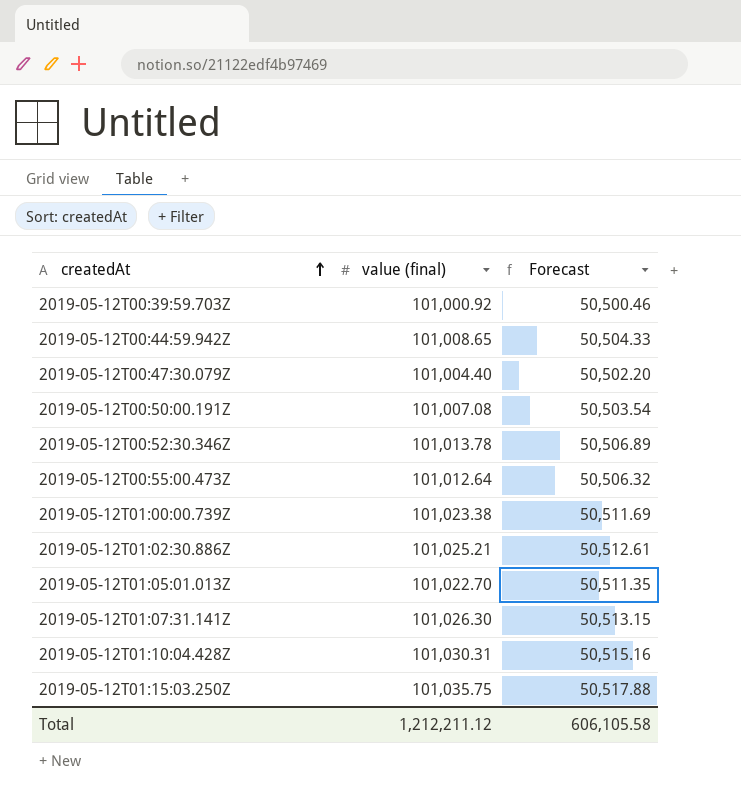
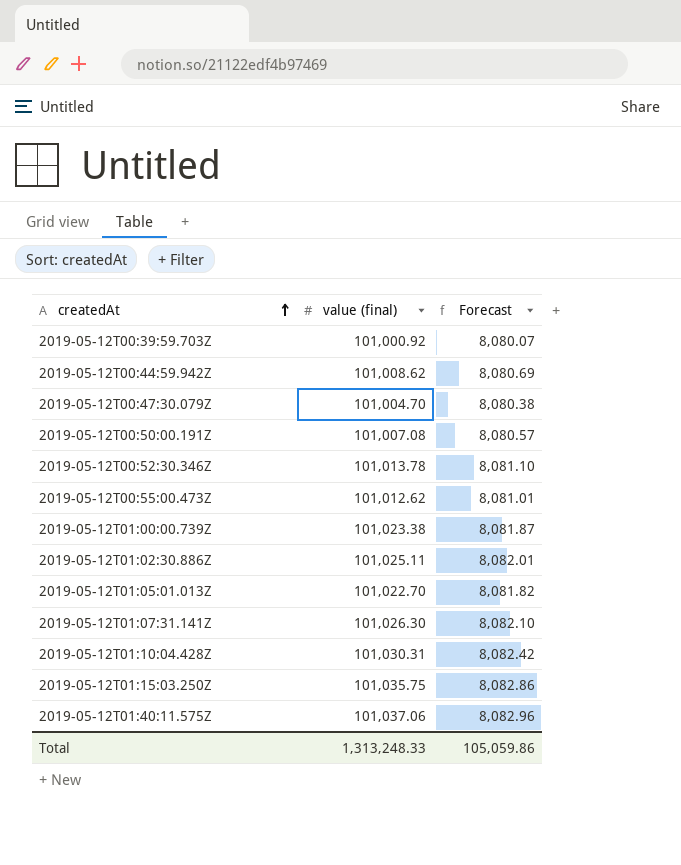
column Forecast | formula: [value (final)] * 0.5 -> [value (final)] * 0.08
2019-05-12T00:44:59.942Z | value (final): 101,008.65 -> 101,008.62
2019-05-12T00:47:30.079Z | value (final): 101,004.40 -> 101,004.70
2019-05-12T00:55:00.473Z | value (final): 101,012.64 -> 101,012.62
2019-05-12T01:02:30.886Z | value (final): 101,025.21 -> 101,025.11
row 2019-05-12T01:40:11.575Z: none -> 101,037.06 | 8,082.96
Total | value (final): 1,212,211.12 -> 1,313,248.33
Total | Forecast: 606,105.58 -> 105,059.86

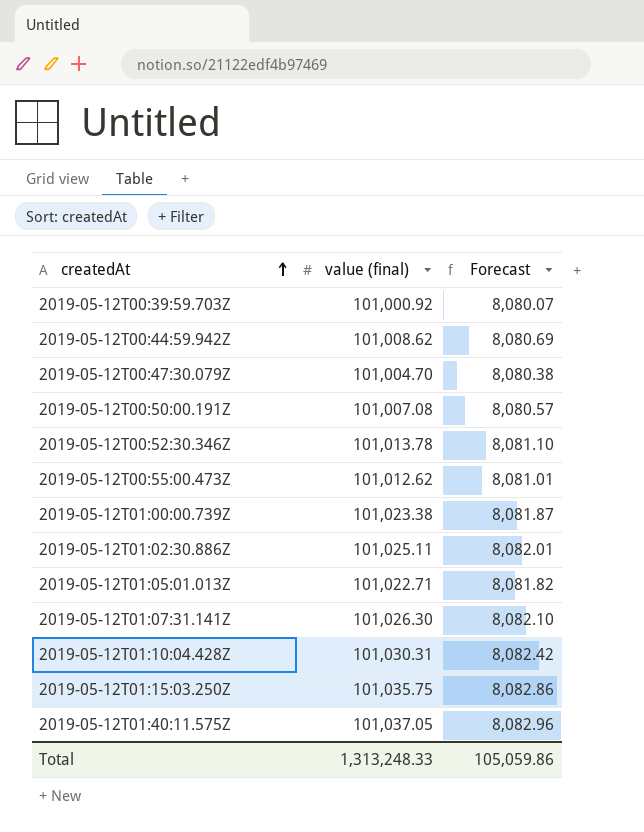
2019-05-12T01:05:01.013Z | value (final): 101,022.70 -> 101,022.71
2019-05-12T01:40:11.575Z | value (final): 101,037.06 -> 101,037.05

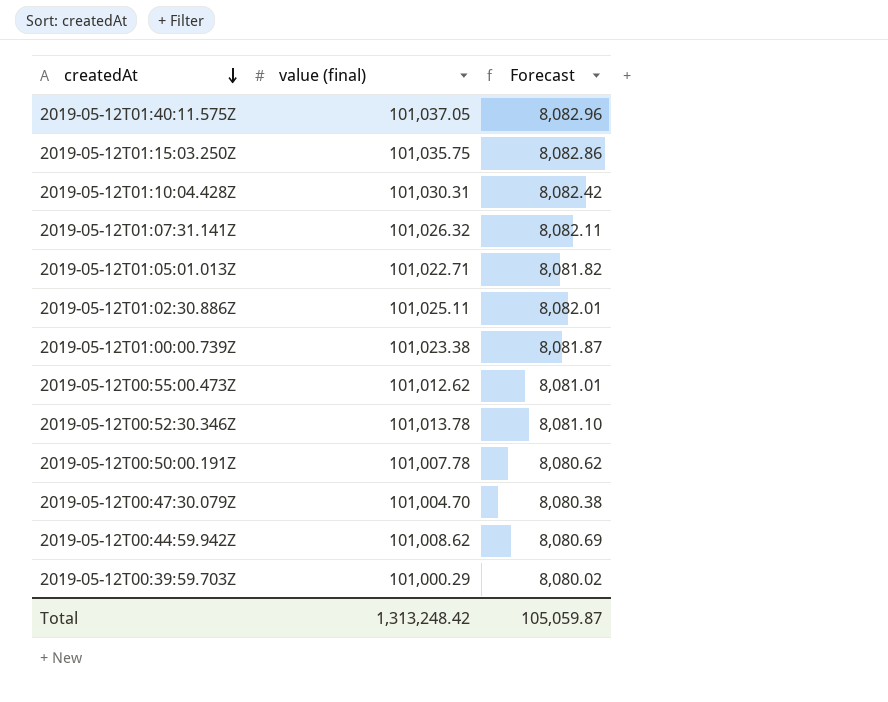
row order: createdAt ascending -> createdAt descending
2019-05-12T01:07:31.141Z | value (final): 101,026.30 -> 101,026.32
2019-05-12T01:07:31.141Z | Forecast: 8,082.10 -> 8,082.11
2019-05-12T00:50:00.191Z | value (final): 101,007.08 -> 101,007.78
2019-05-12T00:50:00.191Z | Forecast: 8,080.57 -> 8,080.62
2019-05-12T00:39:59.703Z | value (final): 101,000.92 -> 101,000.29
2019-05-12T00:39:59.703Z | Forecast: 8,080.07 -> 8,080.02
Total | value (final): 1,313,248.33 -> 1,313,248.42
Total | Forecast: 105,059.86 -> 105,059.87

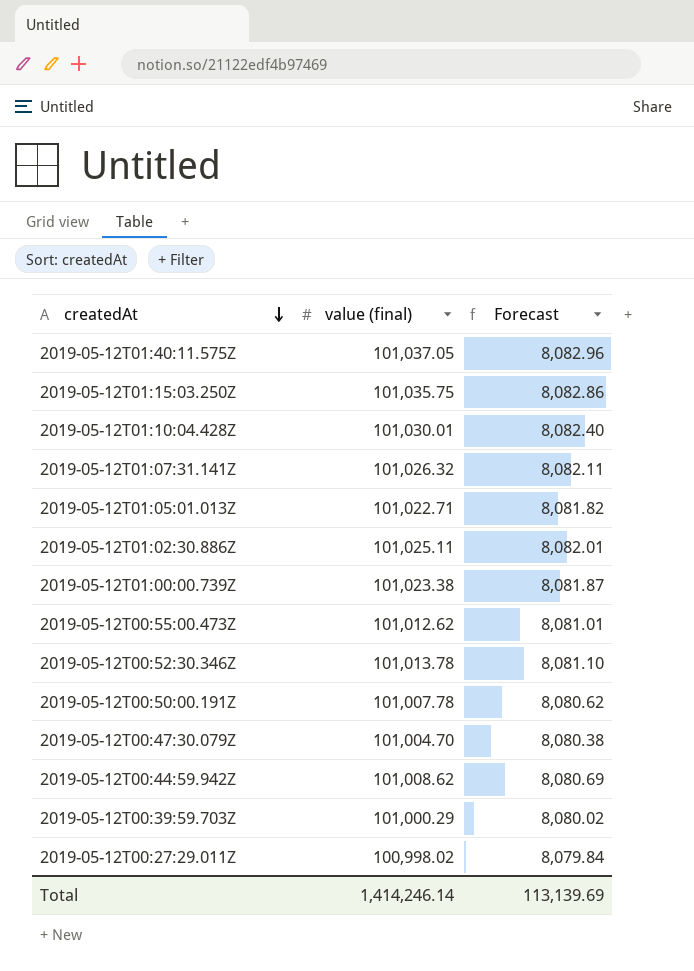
2019-05-12T01:10:04.428Z | value (final): 101,030.31 -> 101,030.01
2019-05-12T01:10:04.428Z | Forecast: 8,082.42 -> 8,082.40
row 2019-05-12T00:27:29.011Z: none -> 100,998.02 | 8,079.84
Total | value (final): 1,313,248.42 -> 1,414,246.14
Total | Forecast: 105,059.87 -> 113,139.69

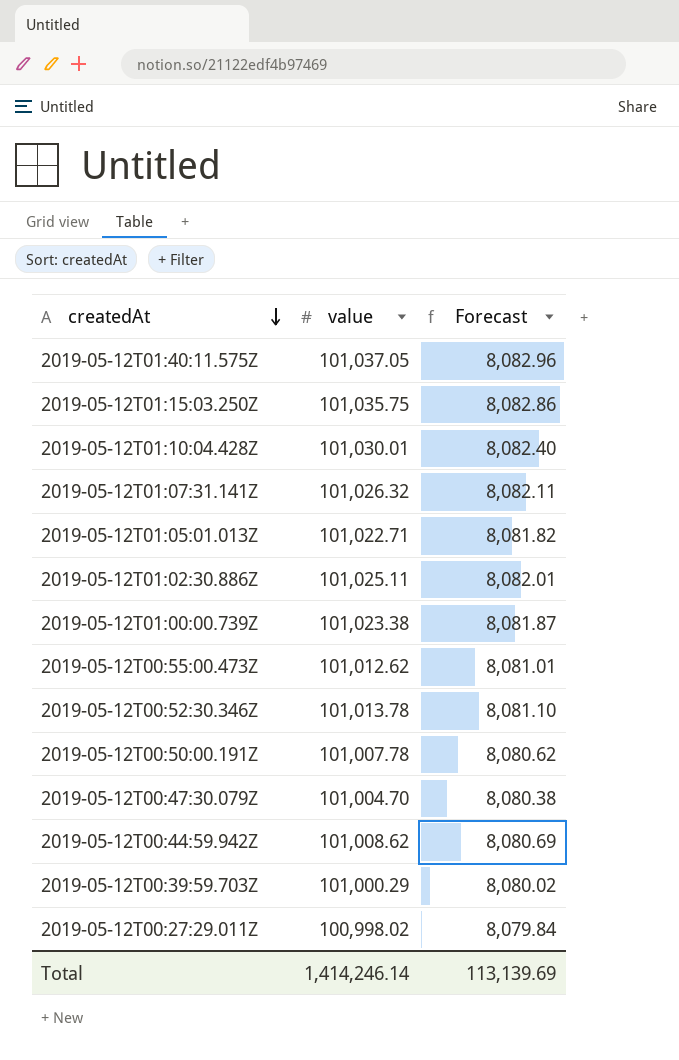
column name: value (final) -> value

